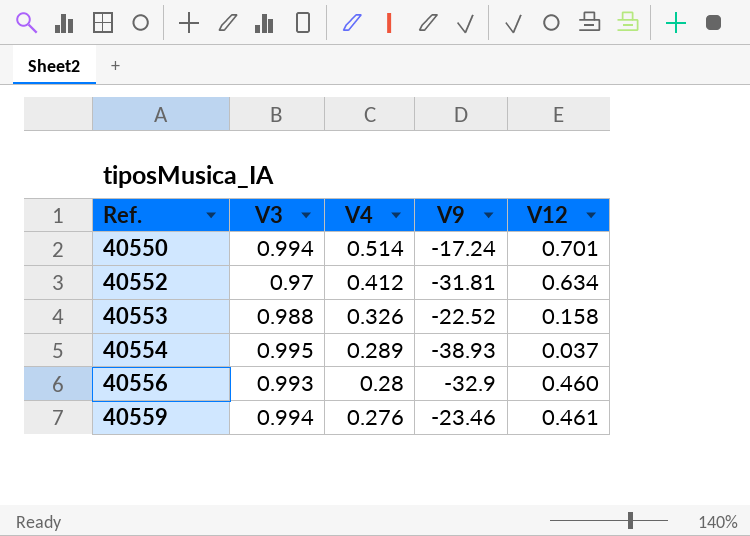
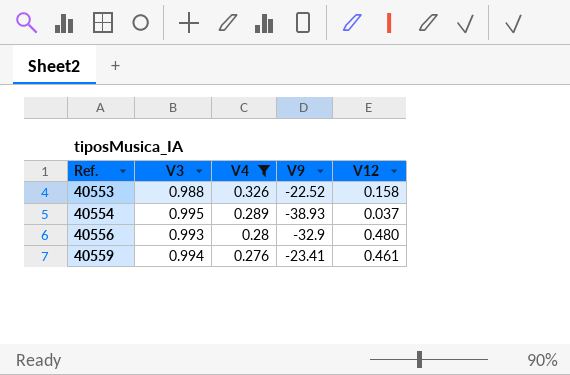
filter: none -> V4 <= 0.326
40556 | V12: 0.460 -> 0.480
40559 | V9: -23.46 -> -23.41

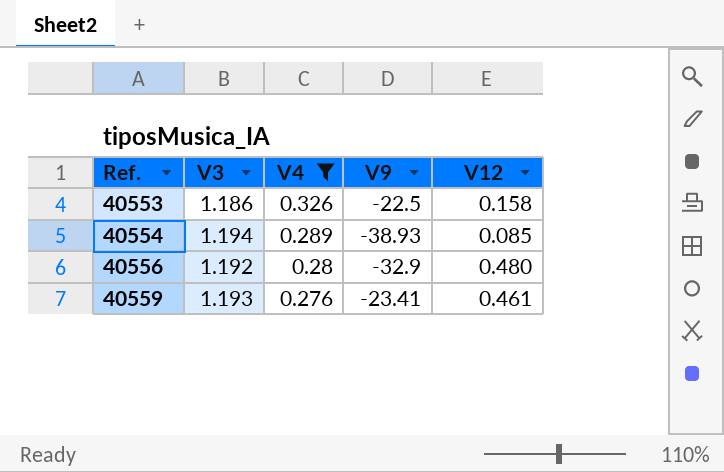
40553 | V3: 0.988 -> 1.186
40553 | V9: -22.52 -> -22.5
40554 | V3: 0.995 -> 1.194
40554 | V12: 0.037 -> 0.085
40556 | V3: 0.993 -> 1.192
40559 | V3: 0.994 -> 1.193

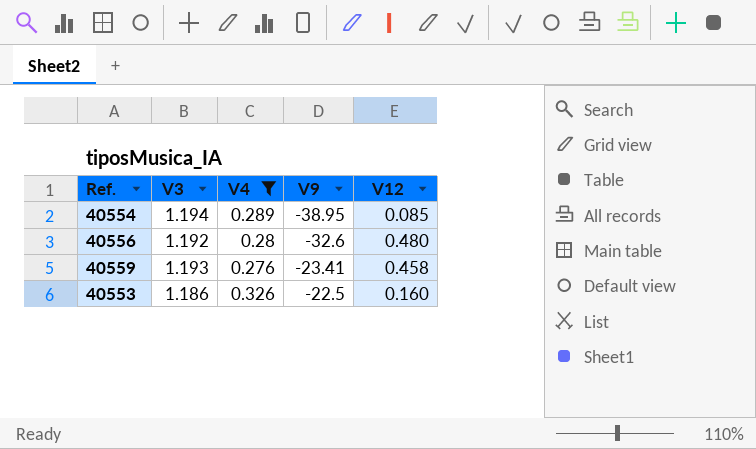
row order: Ref. ascending -> V9 ascending
40554 | V9: -38.93 -> -38.95
40556 | V9: -32.9 -> -32.6
40559 | V12: 0.461 -> 0.458
40553 | V12: 0.158 -> 0.160

